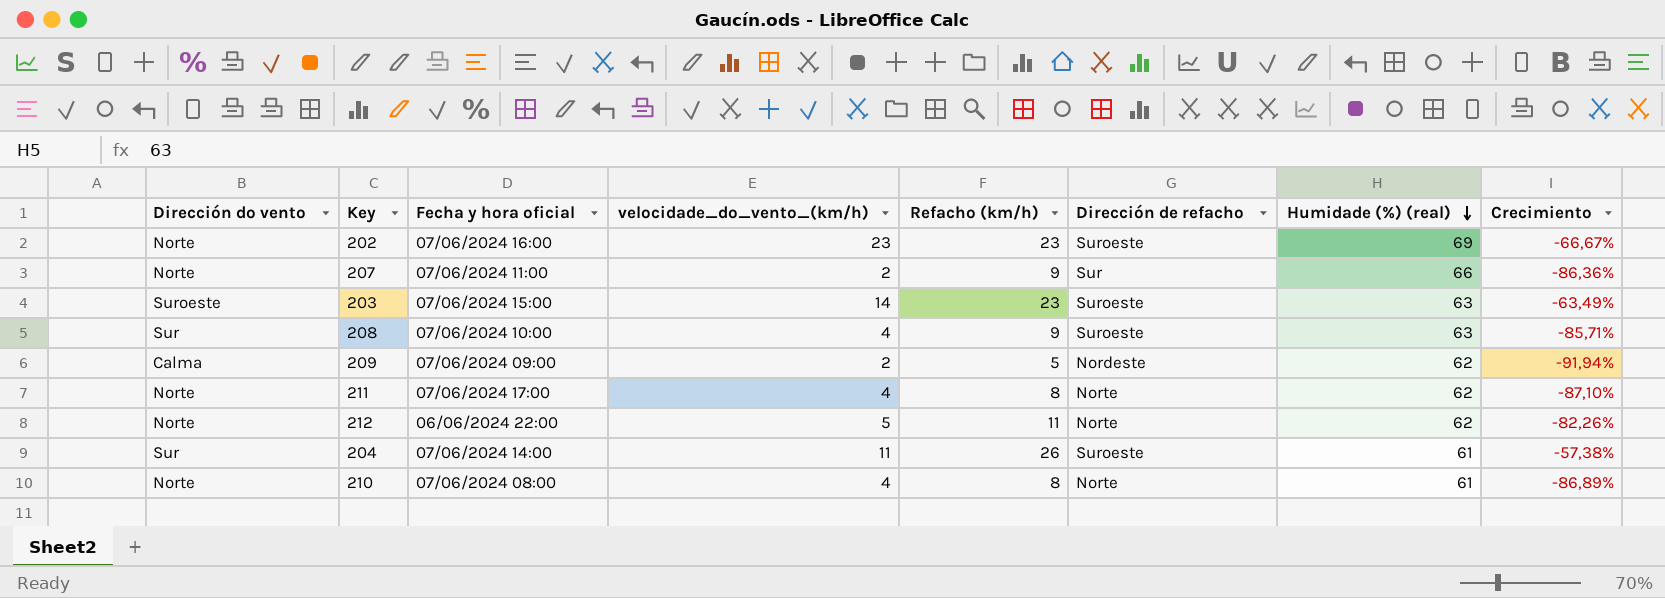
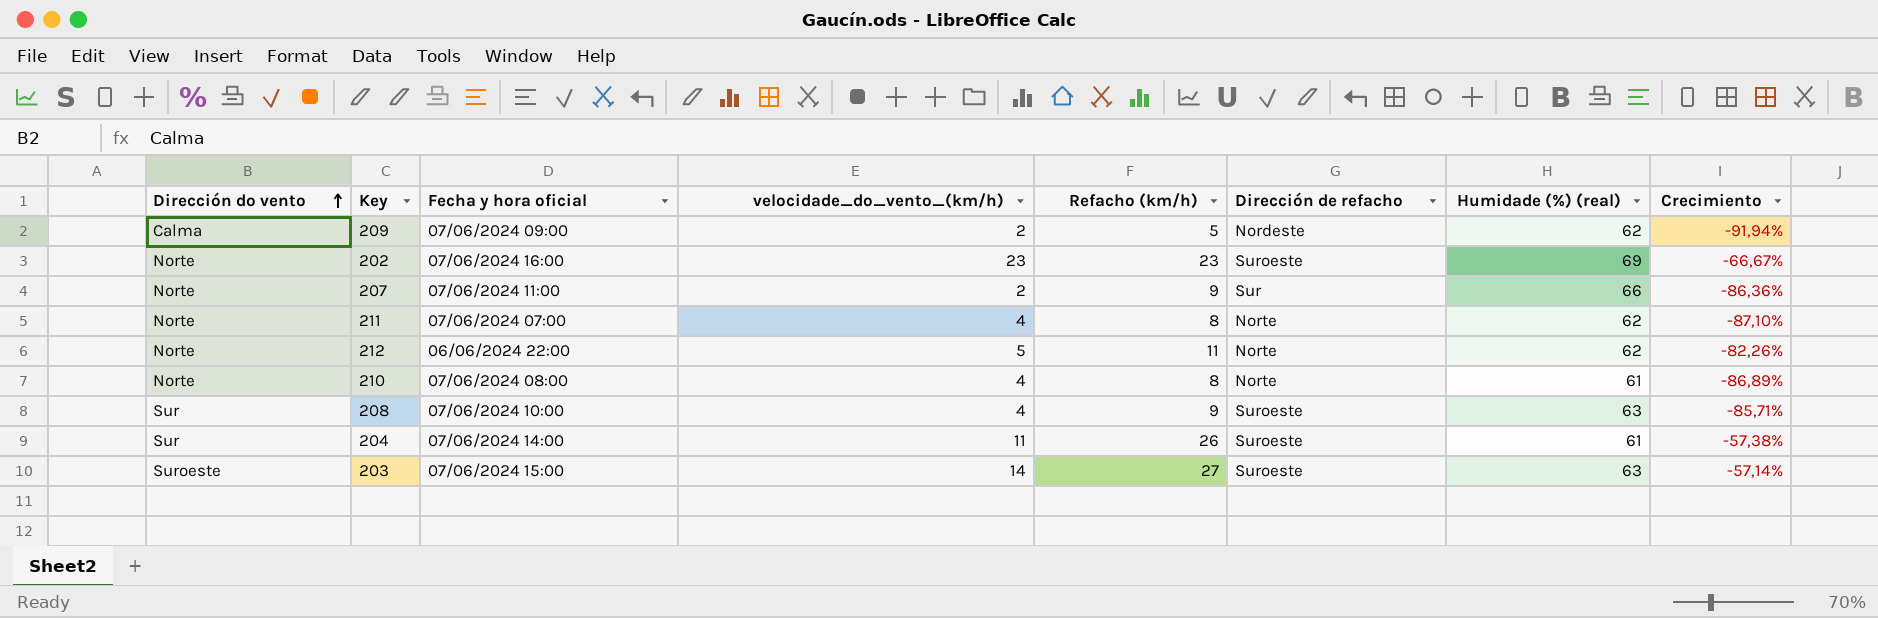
row order: Humidade (%) (real) descending -> Dirección do vento ascending
211 | Fecha y hora oficial: 07/06/2024 17:00 -> 07/06/2024 07:00
203 | Refacho (km/h): 23 -> 27
203 | Crecimiento: -63,49% -> -57,14%

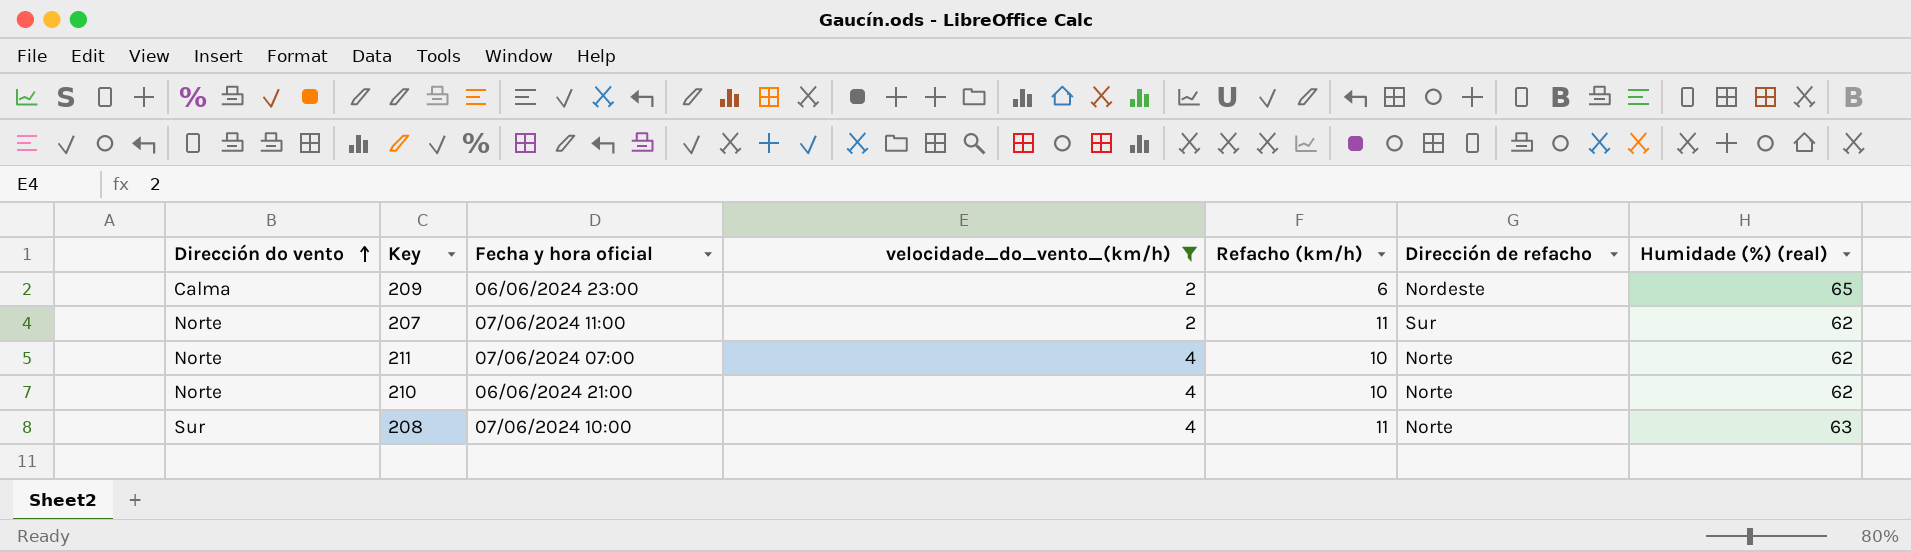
filter: none -> velocidade_do_vento_(km/h) <= 4
column Crecimiento | formula: ([Refacho (km/h)] - [Humidade (%) (real)]) / [Humidade (%) (real)] -> none
209 | Fecha y hora oficial: 07/06/2024 09:00 -> 06/06/2024 23:00
209 | Refacho (km/h): 5 -> 6
209 | Humidade (%) (real): 62 -> 65
207 | Refacho (km/h): 9 -> 11
207 | Humidade (%) (real): 66 -> 62
211 | Refacho (km/h): 8 -> 10
210 | Fecha y hora oficial: 07/06/2024 08:00 -> 06/06/2024 21:00
210 | Refacho (km/h): 8 -> 10
210 | Humidade (%) (real): 61 -> 62
208 | Refacho (km/h): 9 -> 11
208 | Dirección de refacho: Suroeste -> Norte

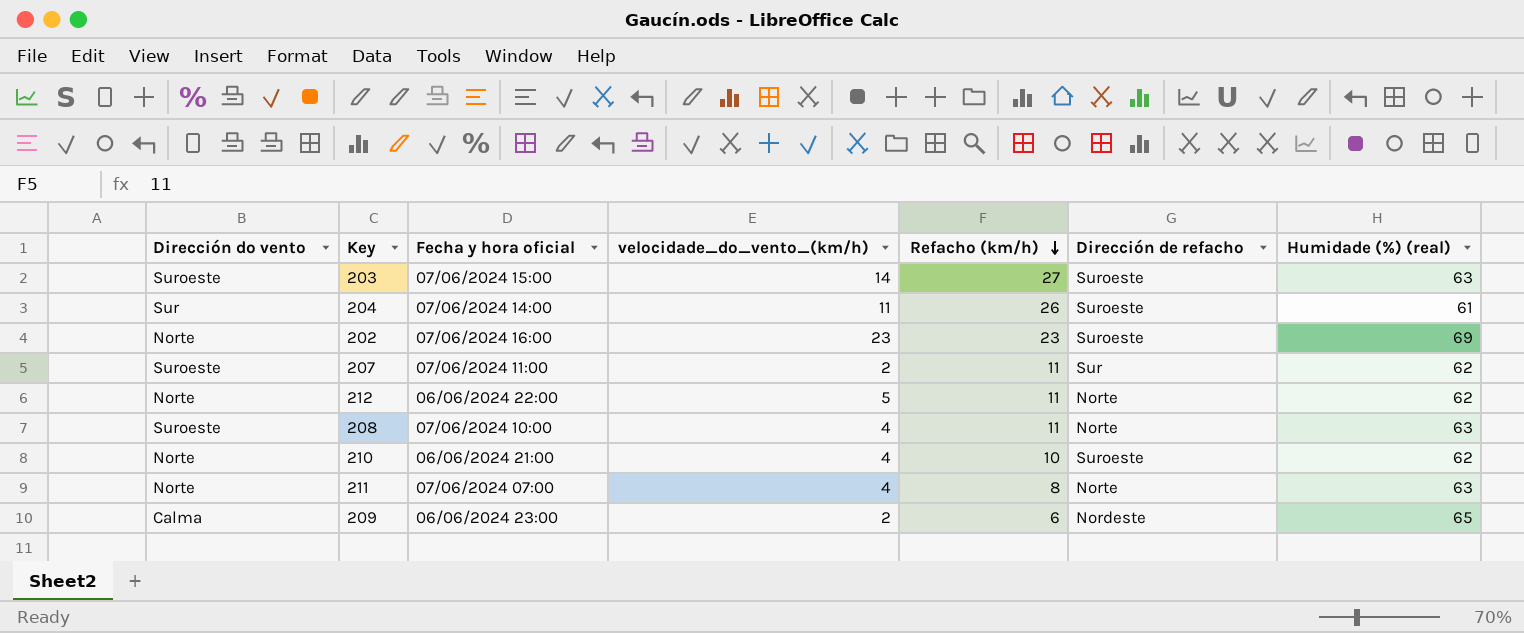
filter: velocidade_do_vento_(km/h) <= 4 -> none
row order: Dirección do vento ascending -> Refacho (km/h) descending
207 | Dirección do vento: Norte -> Suroeste
208 | Dirección do vento: Sur -> Suroeste
210 | Dirección de refacho: Norte -> Suroeste
211 | Refacho (km/h): 10 -> 8
211 | Humidade (%) (real): 62 -> 63

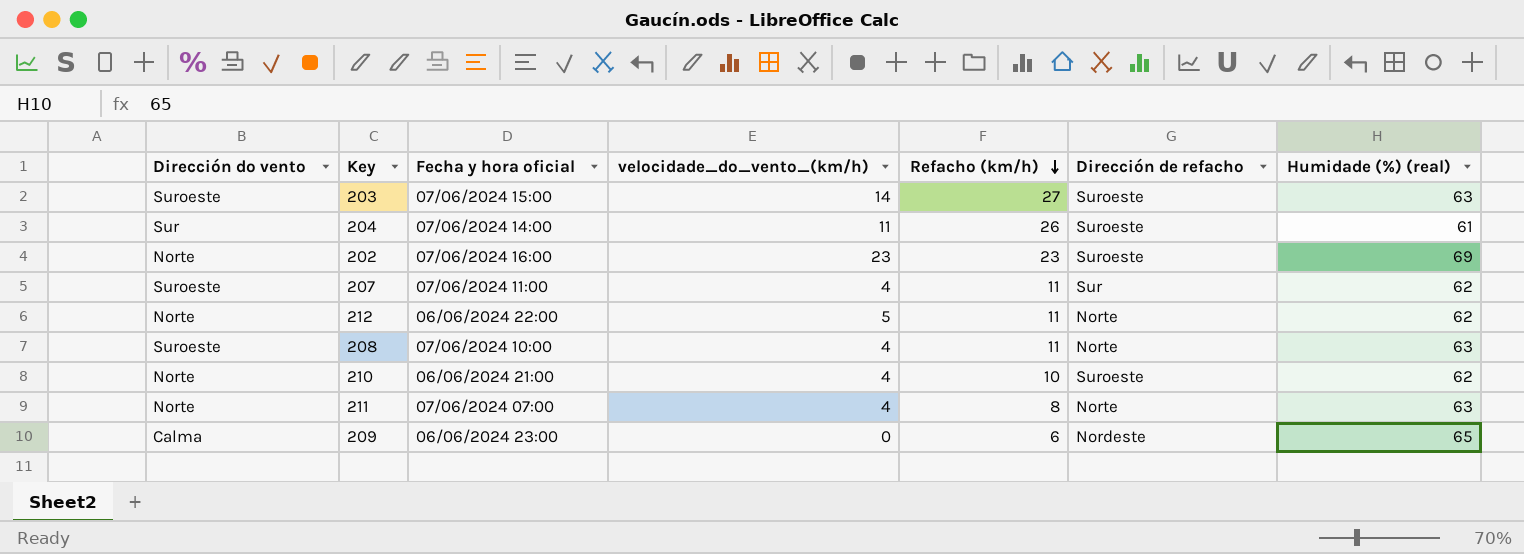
207 | velocidade_do_vento_(km/h): 2 -> 4
209 | velocidade_do_vento_(km/h): 2 -> 0

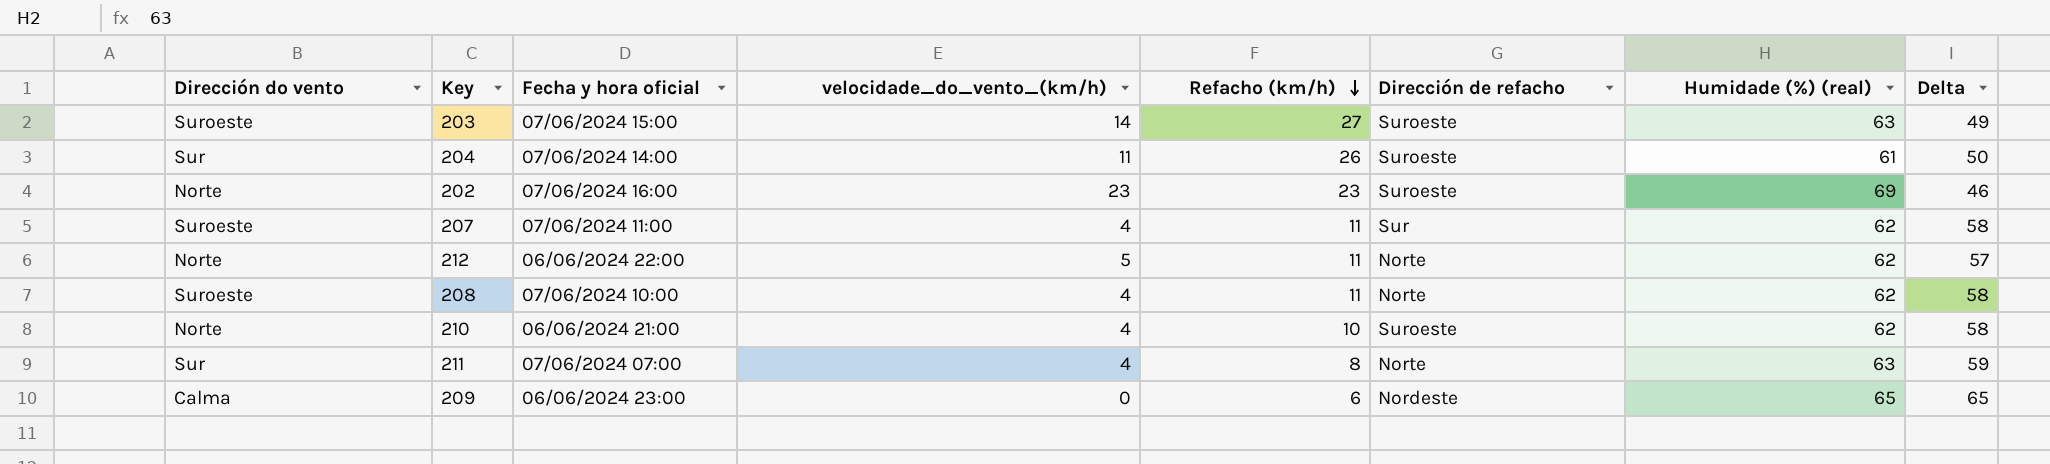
column Delta | formula: none -> [Humidade (%) (real)] - [velocidade_do_vento_(km/h)]
208 | Humidade (%) (real): 63 -> 62
211 | Dirección do vento: Norte -> Sur

